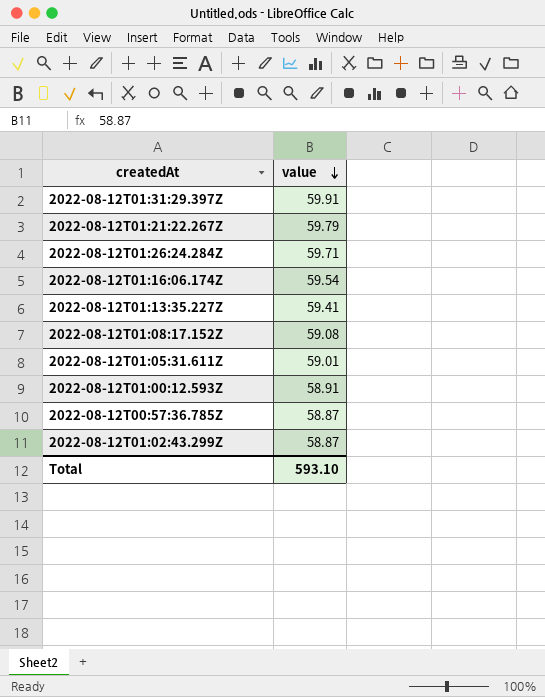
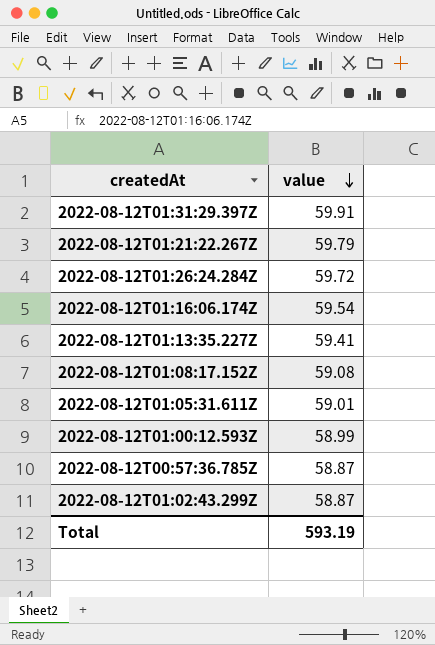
2022-08-12T01:26:24.284Z | value: 59.71 -> 59.72
2022-08-12T01:00:12.593Z | value: 58.91 -> 58.99
Total | value: 593.10 -> 593.19

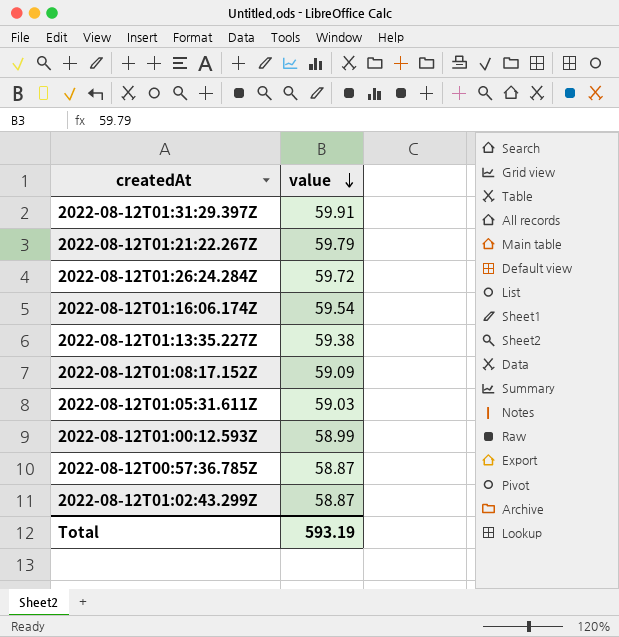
2022-08-12T01:13:35.227Z | value: 59.41 -> 59.38
2022-08-12T01:08:17.152Z | value: 59.08 -> 59.09
2022-08-12T01:05:31.611Z | value: 59.01 -> 59.03

